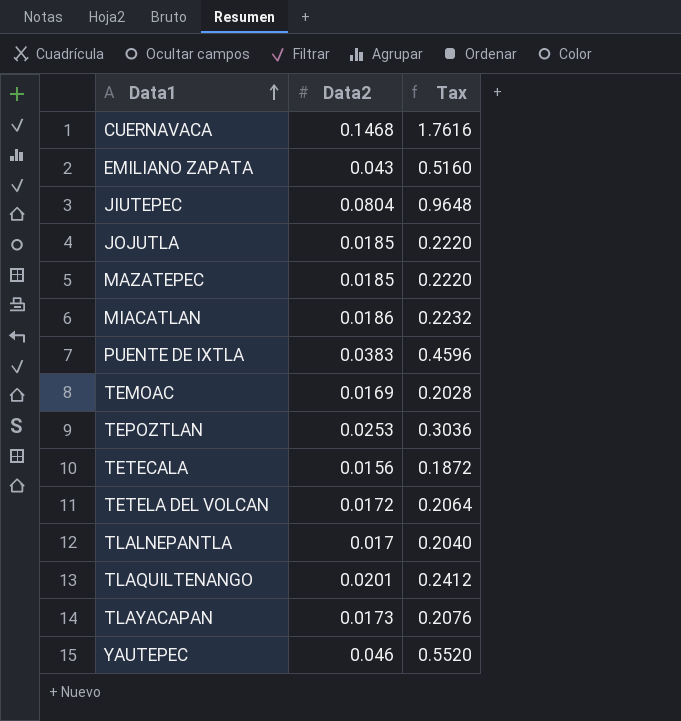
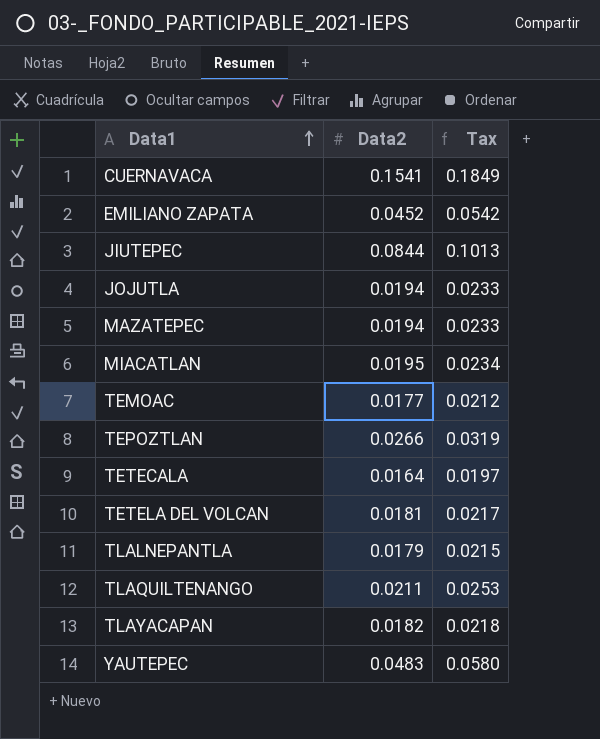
column Tax | formula: [Data2] * 12 -> [Data2] * 1.2
row PUENTE DE IXTLA: 0.0383 | 0.4596 -> none
CUERNAVACA | Data2: 0.1468 -> 0.1541
EMILIANO ZAPATA | Data2: 0.043 -> 0.0452
JIUTEPEC | Data2: 0.0804 -> 0.0844
JOJUTLA | Data2: 0.0185 -> 0.0194
MAZATEPEC | Data2: 0.0185 -> 0.0194
MIACATLAN | Data2: 0.0186 -> 0.0195
TEMOAC | Data2: 0.0169 -> 0.0177
TEPOZTLAN | Data2: 0.0253 -> 0.0266
TETECALA | Data2: 0.0156 -> 0.0164
TETELA DEL VOLCAN | Data2: 0.0172 -> 0.0181
TLALNEPANTLA | Data2: 0.017 -> 0.0179
TLAQUILTENANGO | Data2: 0.0201 -> 0.0211
TLAYACAPAN | Data2: 0.0173 -> 0.0182
YAUTEPEC | Data2: 0.046 -> 0.0483

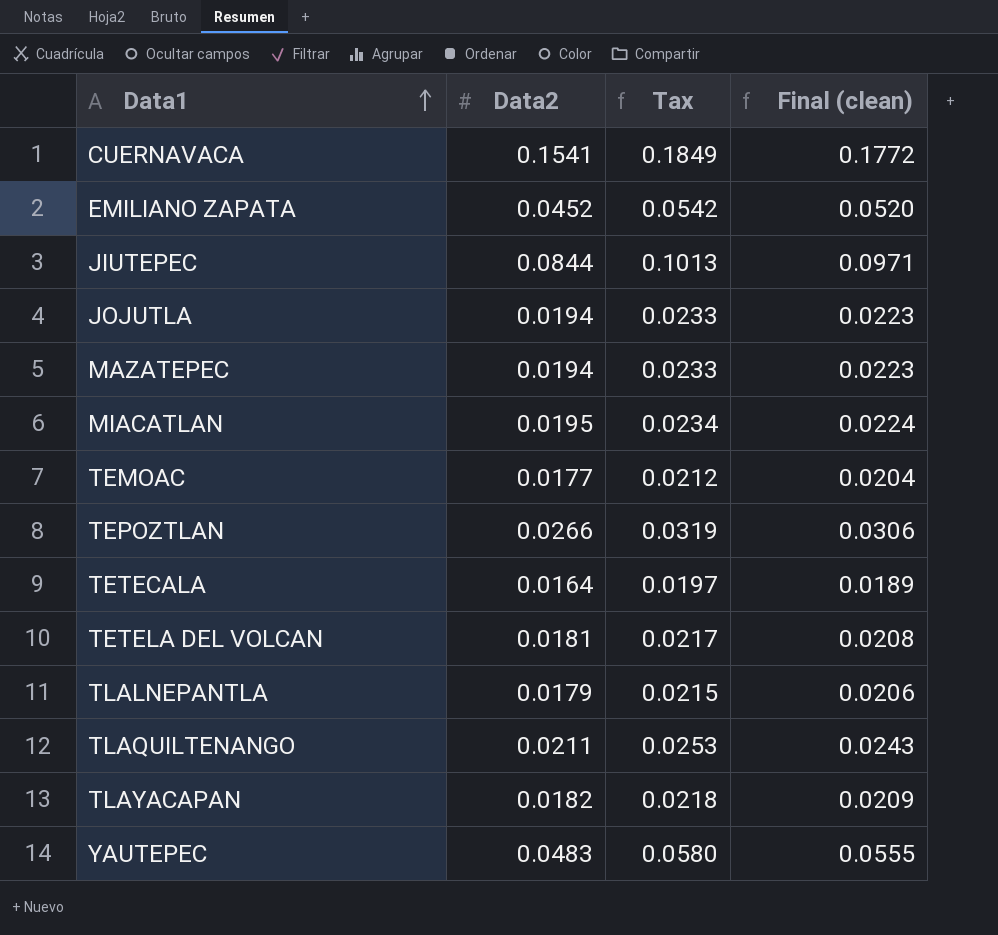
column Final (clean) | formula: none -> [Data2] * 1.15

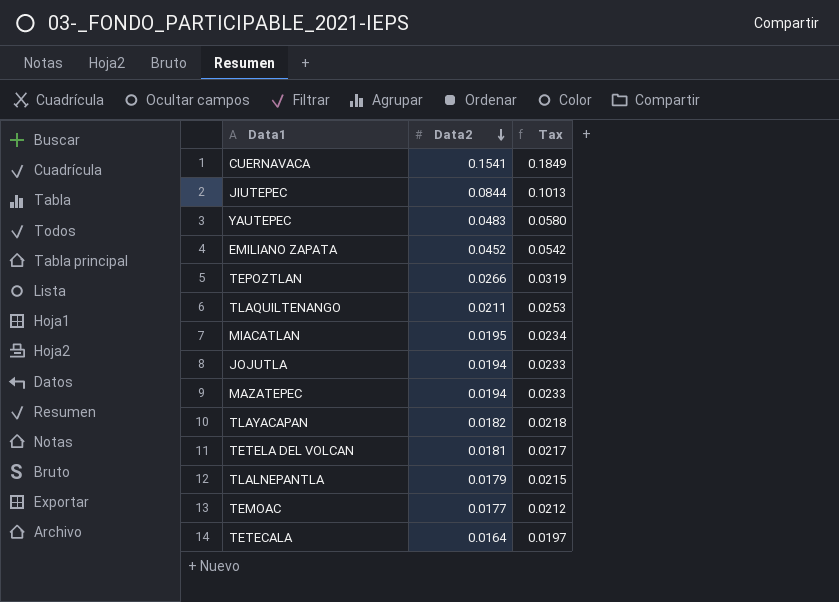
row order: Data1 ascending -> Data2 descending
column Final (clean) | formula: [Data2] * 1.15 -> none

